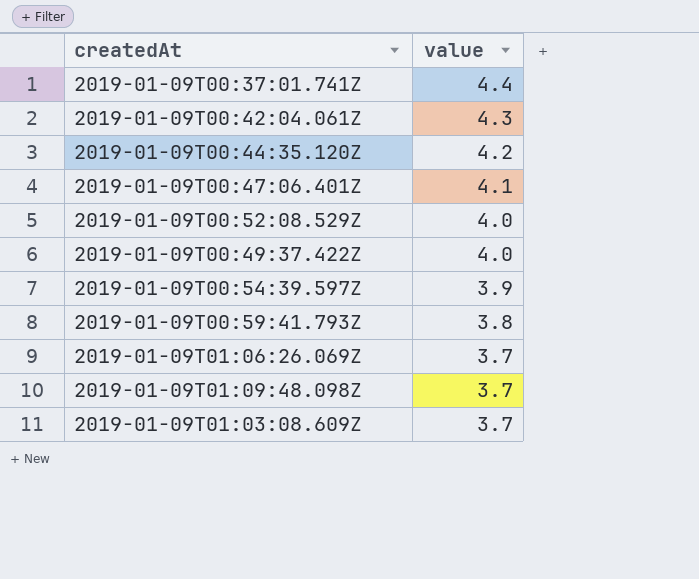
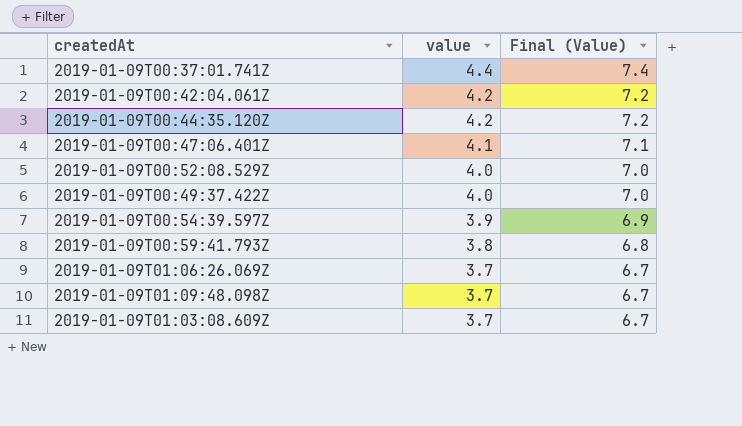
column Final (Value) | formula: none -> [value] + 3
2019-01-09T00:42:04.061Z | value: 4.3 -> 4.2

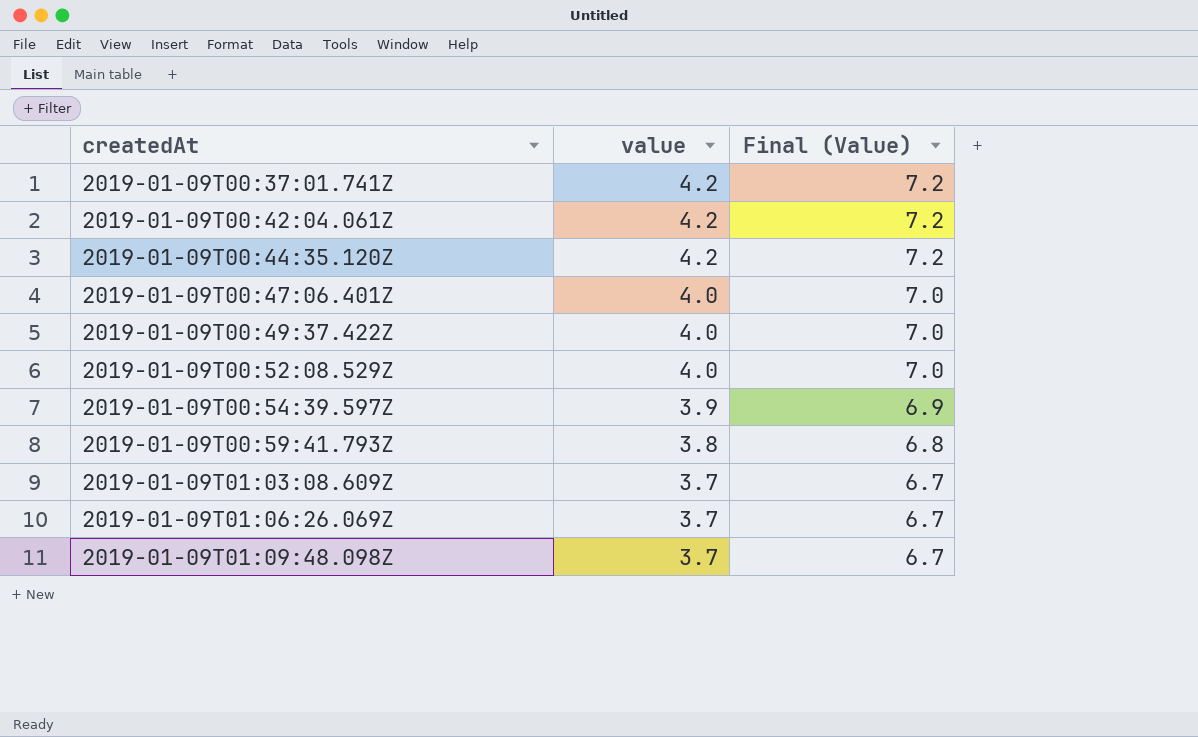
row order: value descending -> createdAt ascending
2019-01-09T00:37:01.741Z | value: 4.4 -> 4.2
2019-01-09T00:37:01.741Z | Final (Value): 7.4 -> 7.2
2019-01-09T00:47:06.401Z | value: 4.1 -> 4.0
2019-01-09T00:47:06.401Z | Final (Value): 7.1 -> 7.0

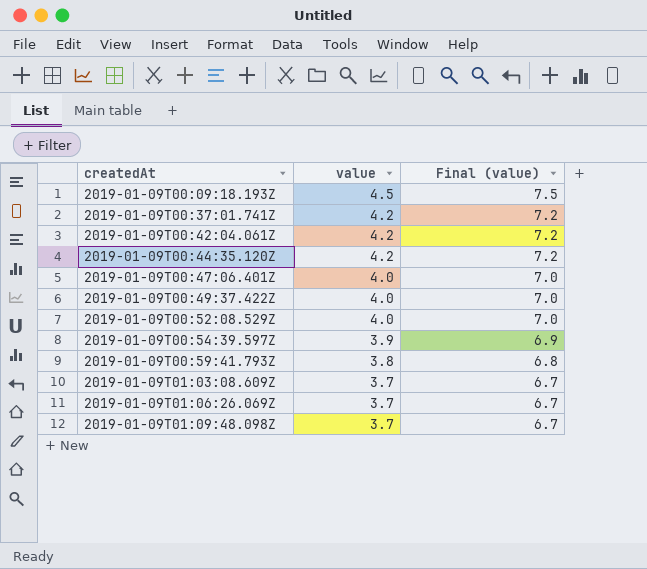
column name: Final (Value) -> Final (value)
row 2019-01-09T00:09:18.193Z: none -> 4.5 | 7.5

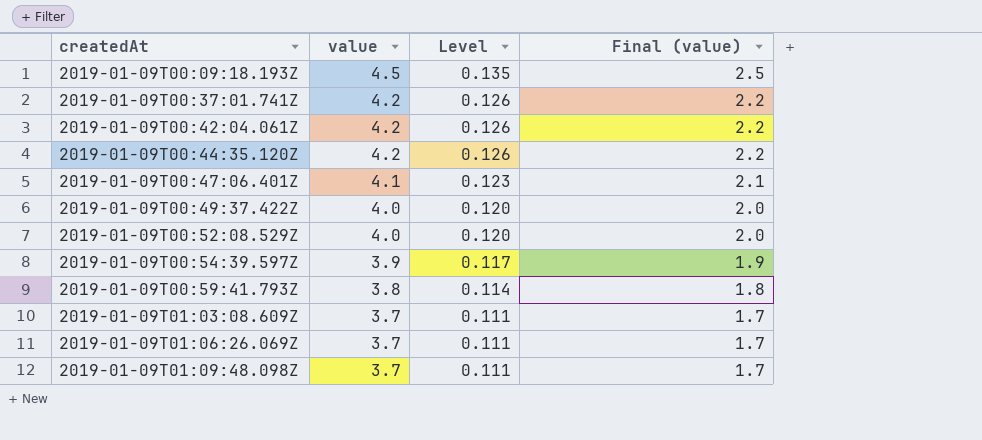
column Level | formula: none -> [value] * 0.03
column Final (value) | formula: [value] + 3 -> [value] - 2
2019-01-09T00:47:06.401Z | value: 4.0 -> 4.1

